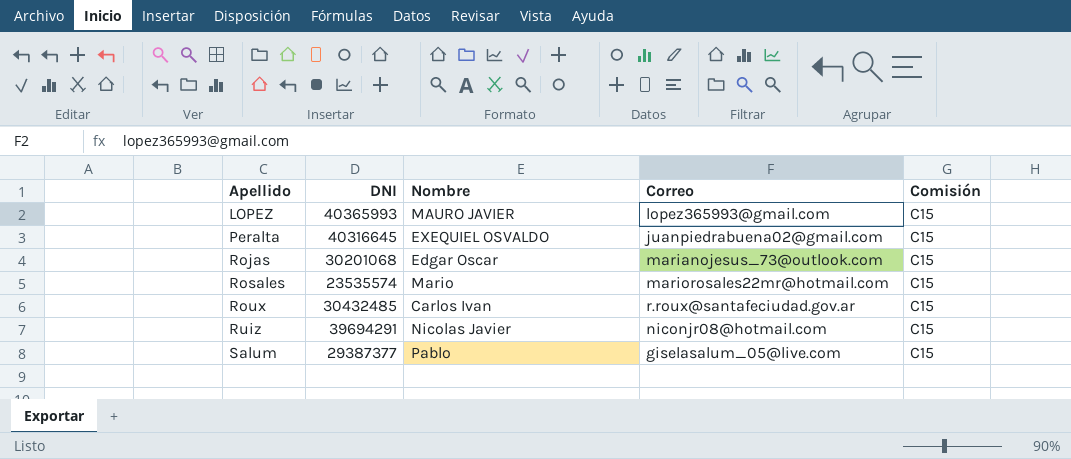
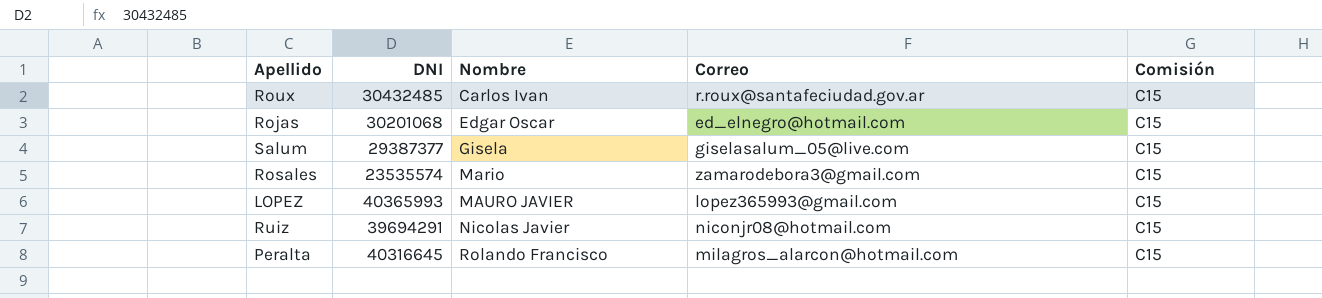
row order: Apellido ascending -> Nombre ascending
Rojas | Correo: marianojesus_73@outlook.com -> ed_elnegro@hotmail.com
Salum | Nombre: Pablo -> Gisela
Rosales | Correo: mariorosales22mr@hotmail.com -> zamarodebora3@gmail.com
Peralta | Nombre: EXEQUIEL OSVALDO -> Rolando Francisco
Peralta | Correo: juanpiedrabuena02@gmail.com -> milagros_alarcon@hotmail.com

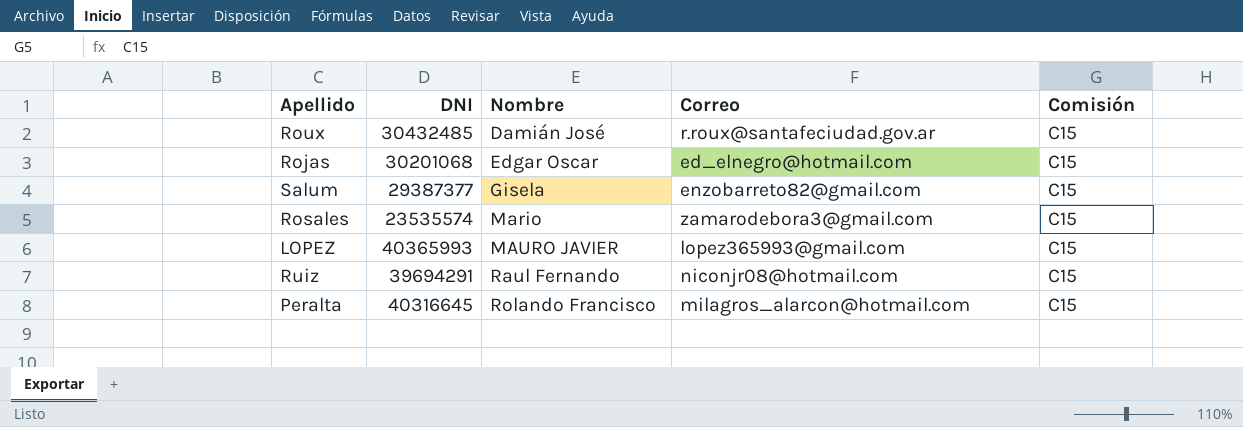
Roux | Nombre: Carlos Ivan -> Damián José
Salum | Correo: giselasalum_05@live.com -> enzobarreto82@gmail.com
Ruiz | Nombre: Nicolas Javier -> Raul Fernando

